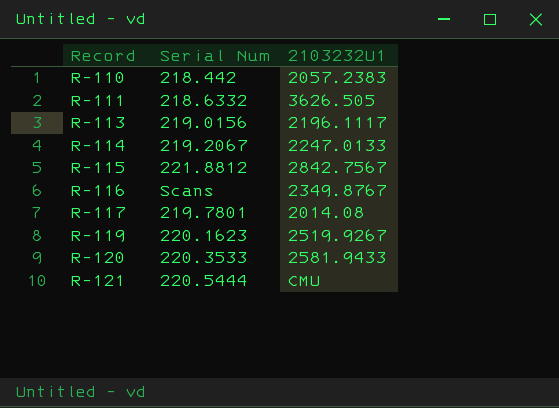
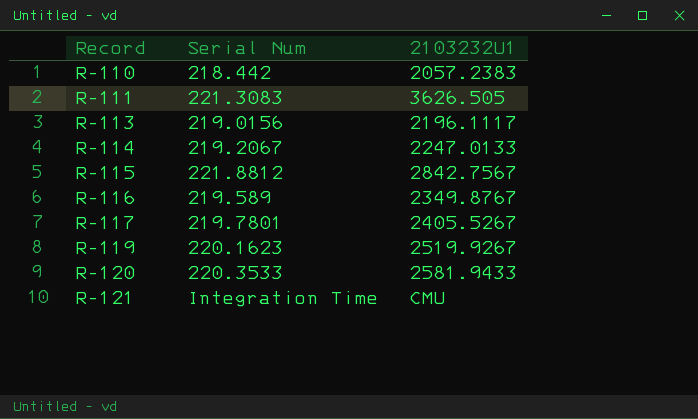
R-111 | Serial Num: 218.6332 -> 221.3083
R-116 | Serial Num: Scans -> 219.589
R-117 | 2103232U1: 2014.08 -> 2405.5267
R-121 | Serial Num: 220.5444 -> Integration Time

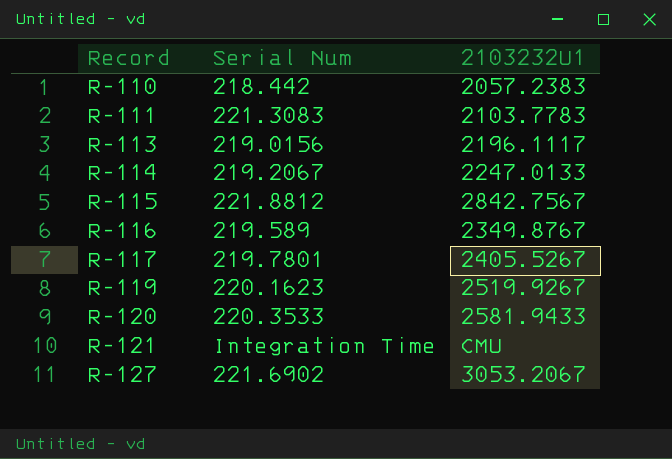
R-111 | 2103232U1: 3626.505 -> 2103.7783
row R-127: none -> 221.6902 | 3053.2067

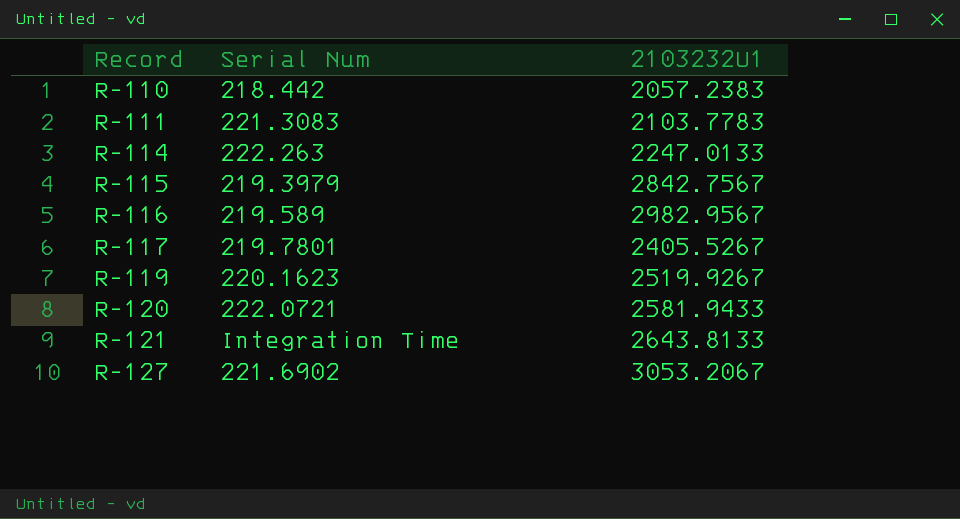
row R-113: 219.0156 | 2196.1117 -> none
R-114 | Serial Num: 219.2067 -> 222.263
R-115 | Serial Num: 221.8812 -> 219.3979
R-116 | 2103232U1: 2349.8767 -> 2982.9567
R-120 | Serial Num: 220.3533 -> 222.0721
R-121 | 2103232U1: CMU -> 2643.8133

